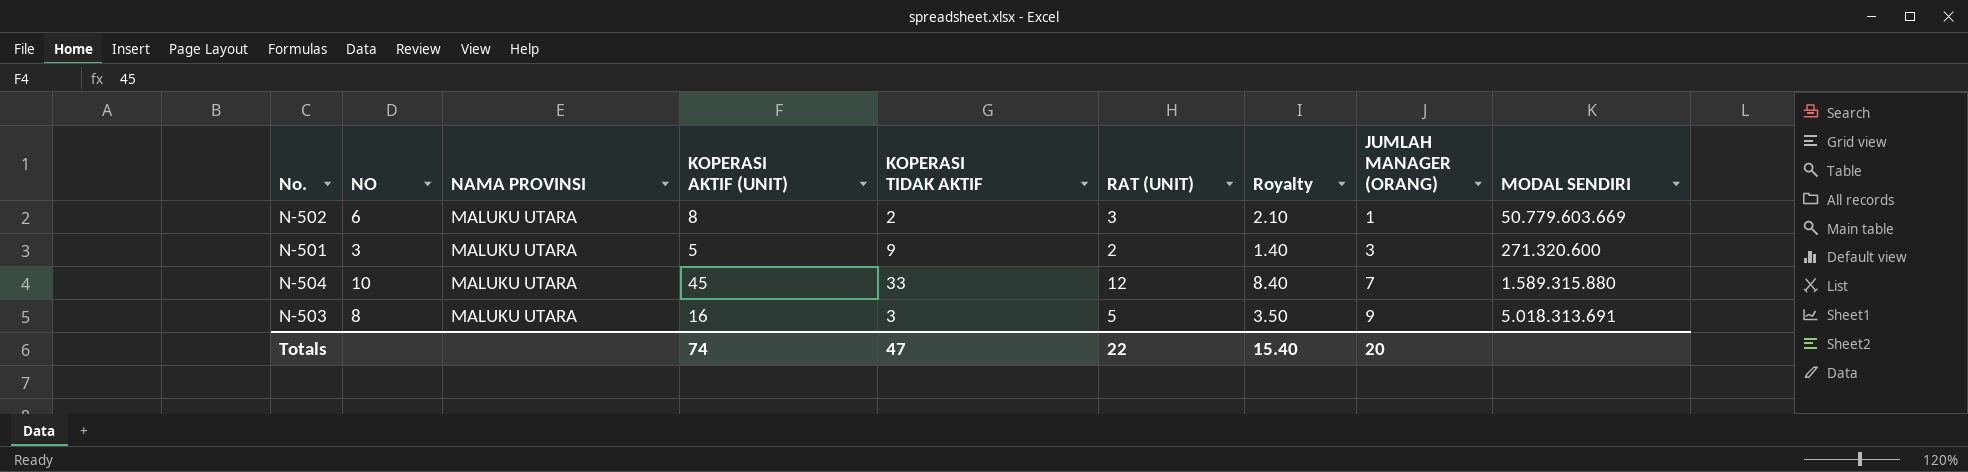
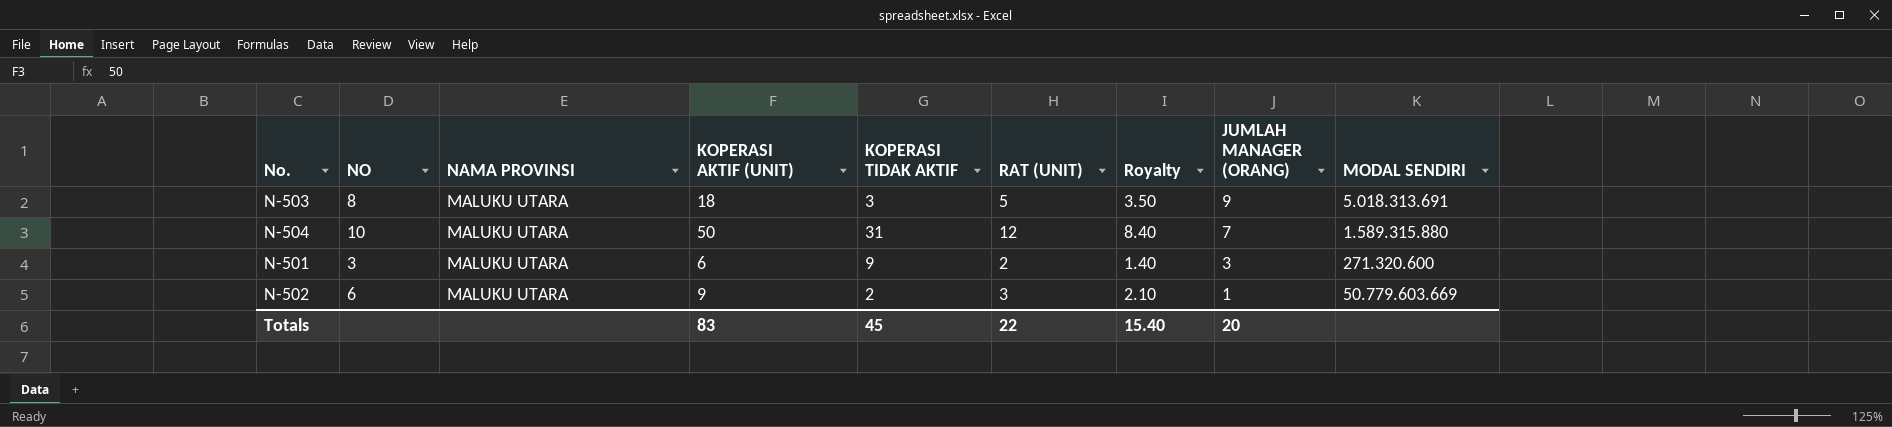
row order: JUMLAH MANAGER (ORANG) ascending -> JUMLAH MANAGER (ORANG) descending
N-503 | KOPERASI AKTIF (UNIT): 16 -> 18
N-504 | KOPERASI AKTIF (UNIT): 45 -> 50
N-504 | KOPERASI TIDAK AKTIF: 33 -> 31
N-501 | KOPERASI AKTIF (UNIT): 5 -> 6
N-502 | KOPERASI AKTIF (UNIT): 8 -> 9
Totals | KOPERASI AKTIF (UNIT): 74 -> 83
Totals | KOPERASI TIDAK AKTIF: 47 -> 45

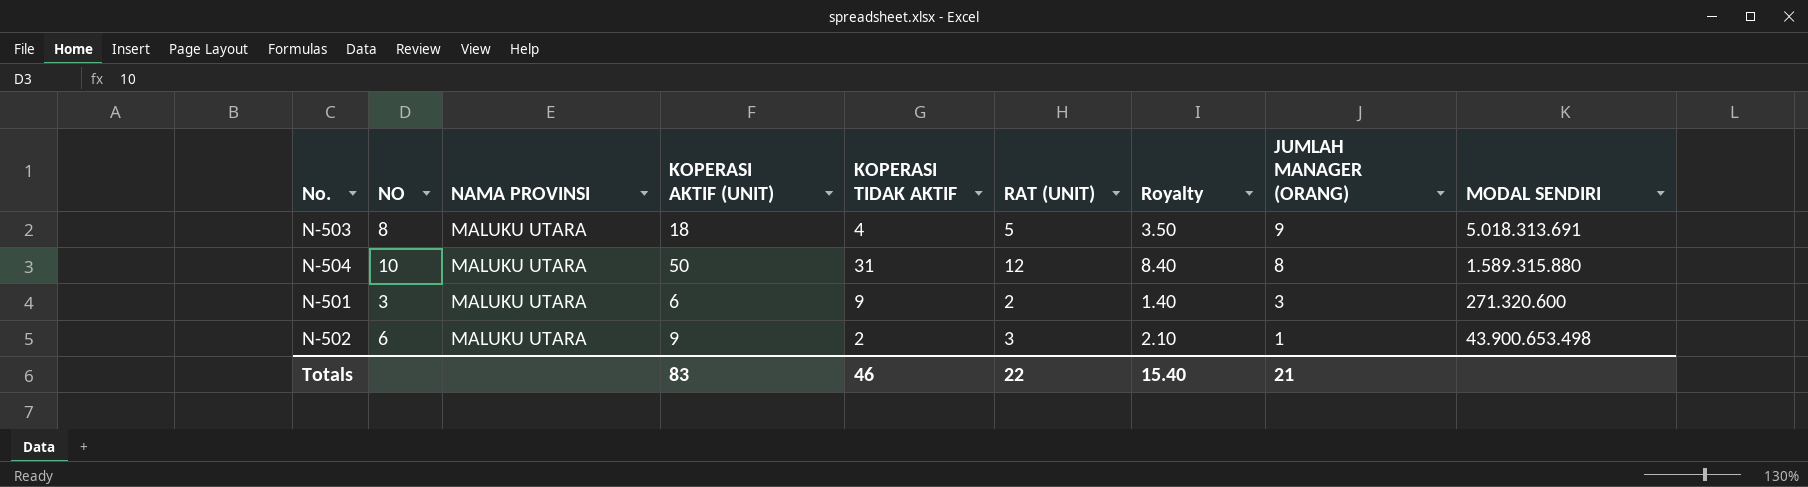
N-503 | KOPERASI TIDAK AKTIF: 3 -> 4
N-504 | JUMLAH MANAGER (ORANG): 7 -> 8
N-502 | MODAL SENDIRI: 50.779.603.669 -> 43.900.653.498
Totals | KOPERASI TIDAK AKTIF: 45 -> 46
Totals | JUMLAH MANAGER (ORANG): 20 -> 21

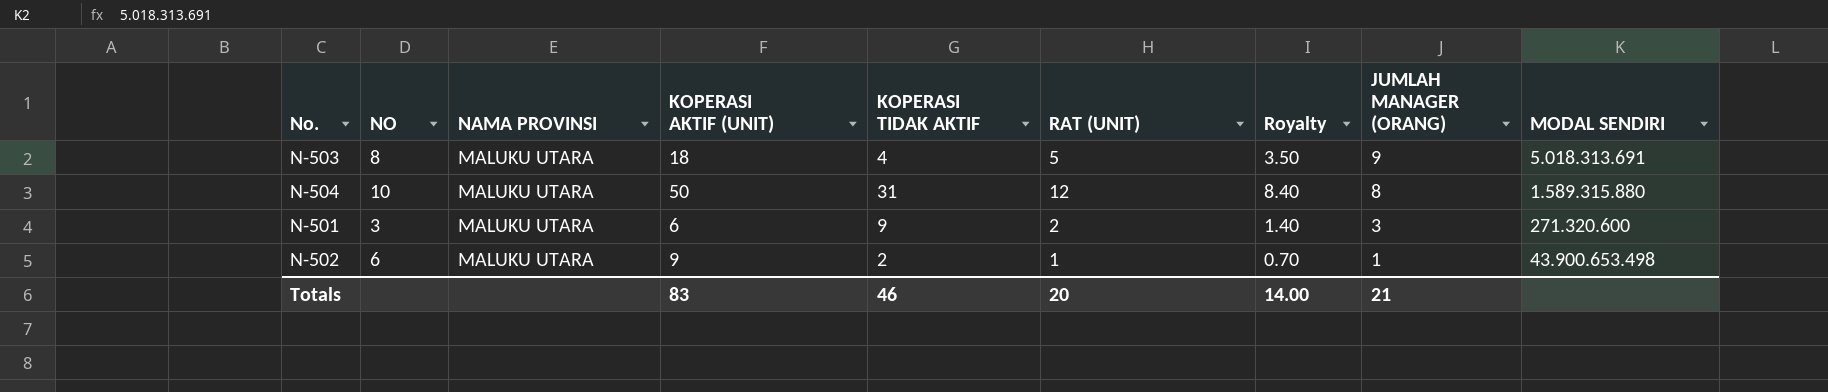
N-502 | RAT (UNIT): 3 -> 1
N-502 | Royalty: 2.10 -> 0.70
Totals | RAT (UNIT): 22 -> 20
Totals | Royalty: 15.40 -> 14.00

